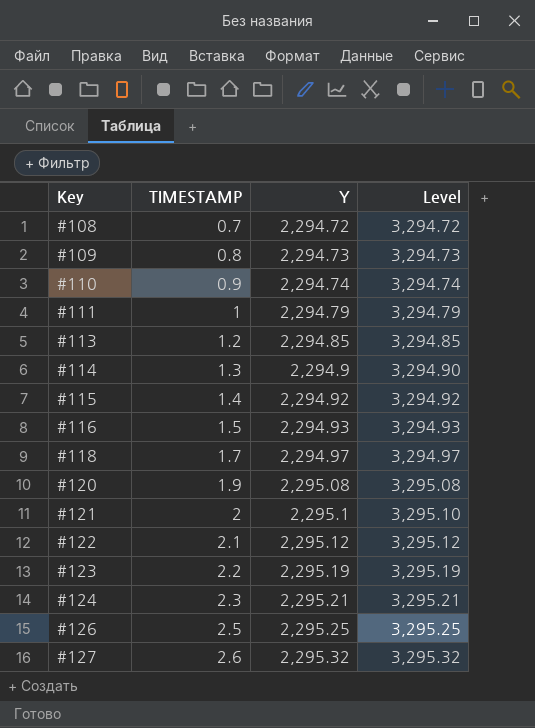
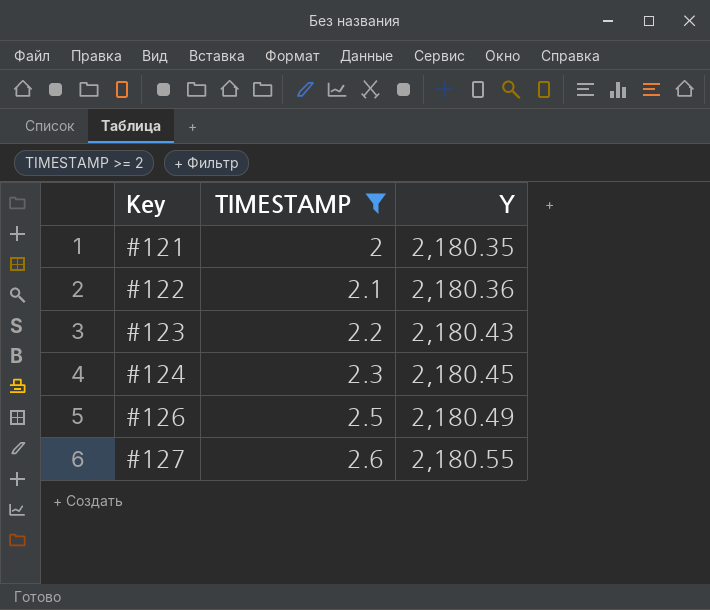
filter: none -> TIMESTAMP >= 2
column Level | formula: [Y] + 1000 -> none
#121 | Y: 2,295.1 -> 2,180.35
#122 | Y: 2,295.12 -> 2,180.36
#123 | Y: 2,295.19 -> 2,180.43
#124 | Y: 2,295.21 -> 2,180.45
#126 | Y: 2,295.25 -> 2,180.49
#127 | Y: 2,295.32 -> 2,180.55

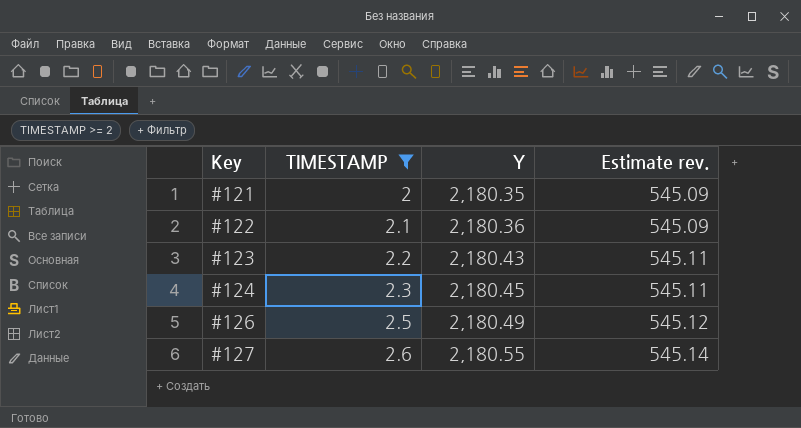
column Estimate rev. | formula: none -> [Y] * 0.25

